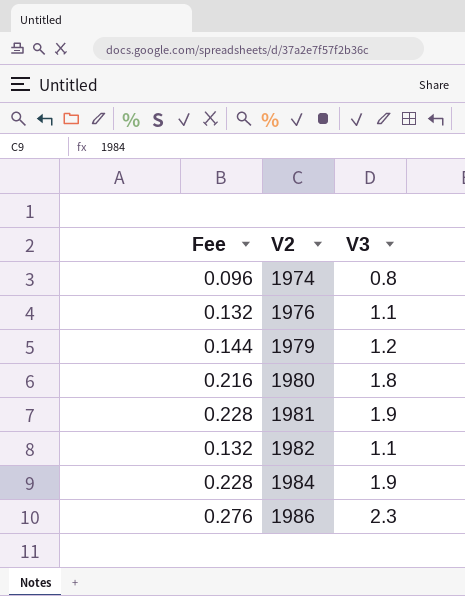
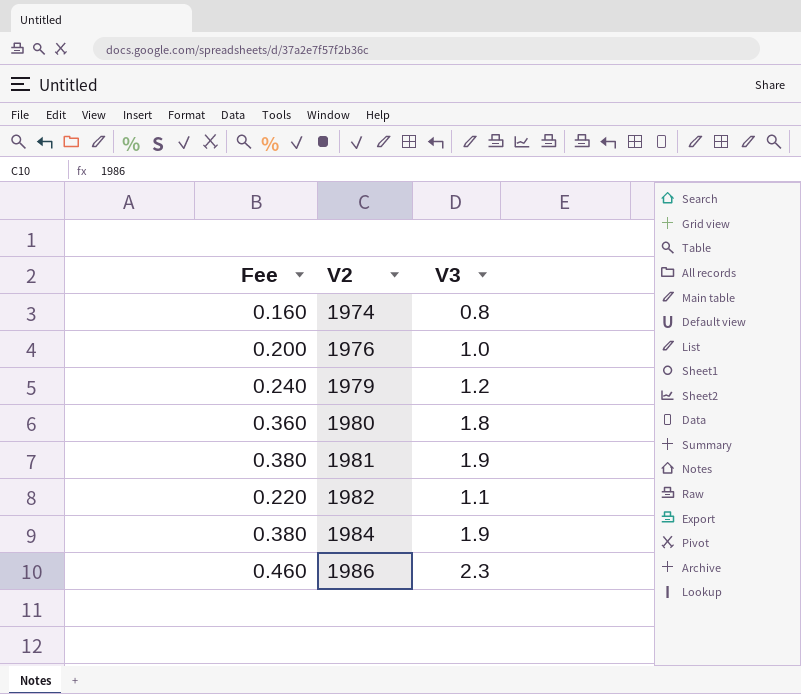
column Fee | formula: [V3] * 0.12 -> [V3] * 0.2
1976 | V3: 1.1 -> 1.0

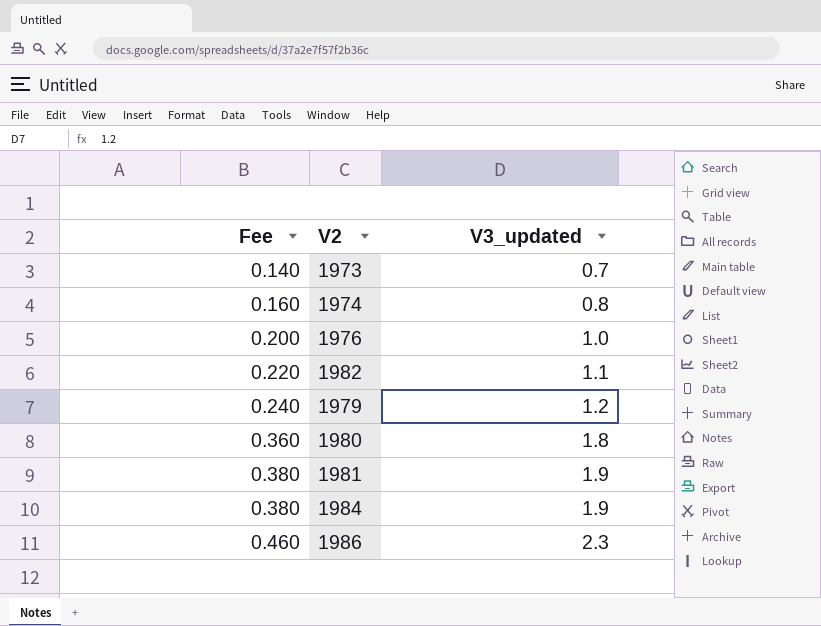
row order: V2 ascending -> Fee ascending
column name: V3 -> V3_updated
row 1973: none -> 0.140 | 0.7

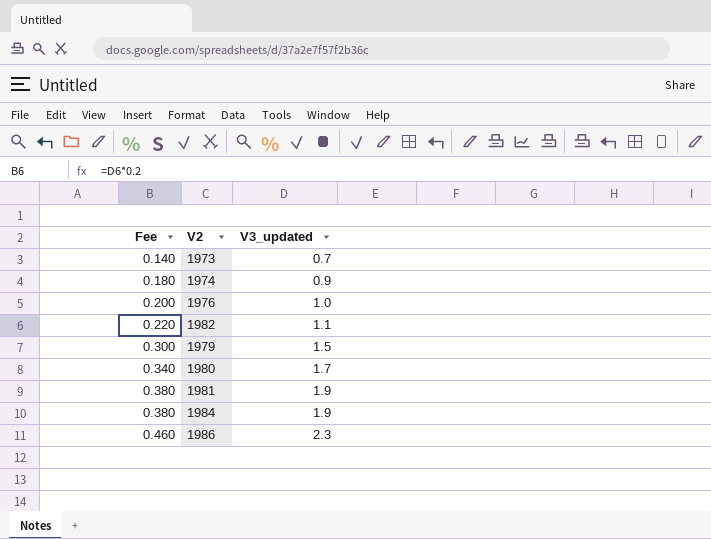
1974 | Fee: 0.160 -> 0.180
1974 | V3_updated: 0.8 -> 0.9
1979 | Fee: 0.240 -> 0.300
1979 | V3_updated: 1.2 -> 1.5
1980 | Fee: 0.360 -> 0.340
1980 | V3_updated: 1.8 -> 1.7

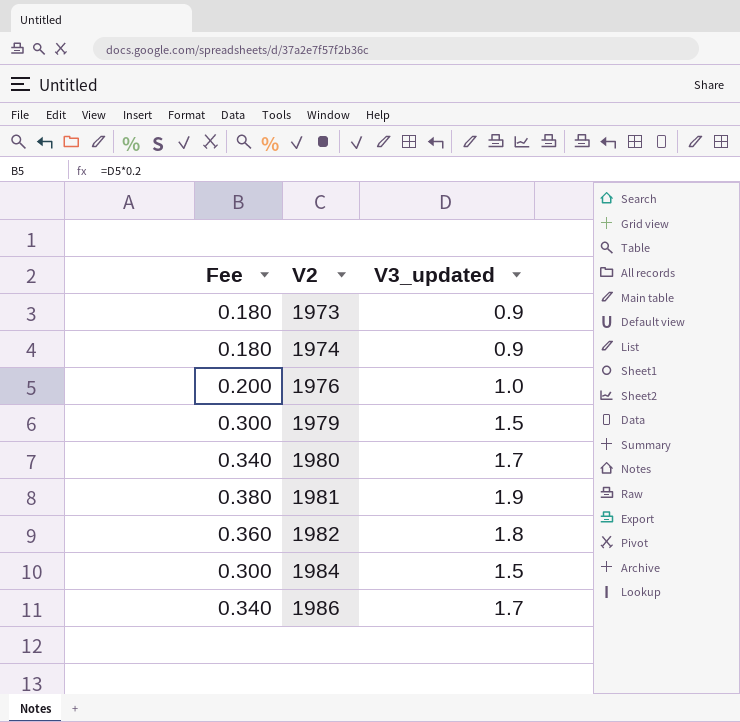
row order: Fee ascending -> V2 ascending
1973 | Fee: 0.140 -> 0.180
1973 | V3_updated: 0.7 -> 0.9
1982 | Fee: 0.220 -> 0.360
1982 | V3_updated: 1.1 -> 1.8
1984 | Fee: 0.380 -> 0.300
1984 | V3_updated: 1.9 -> 1.5
1986 | Fee: 0.460 -> 0.340
1986 | V3_updated: 2.3 -> 1.7

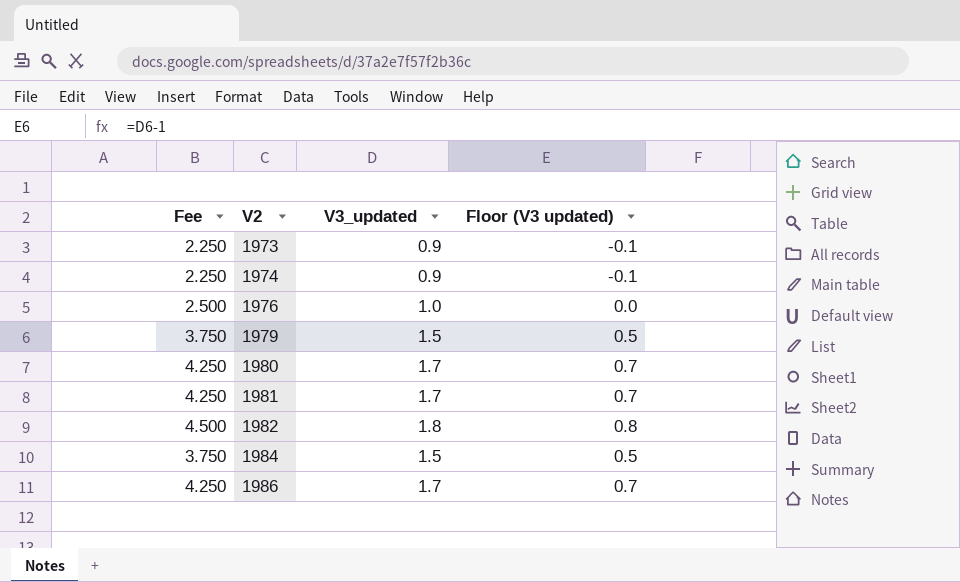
column Fee | formula: [V3_updated] * 0.2 -> [V3_updated] * 2.5
column Floor (V3 updated) | formula: none -> [V3_updated] - 1
1981 | V3_updated: 1.9 -> 1.7

